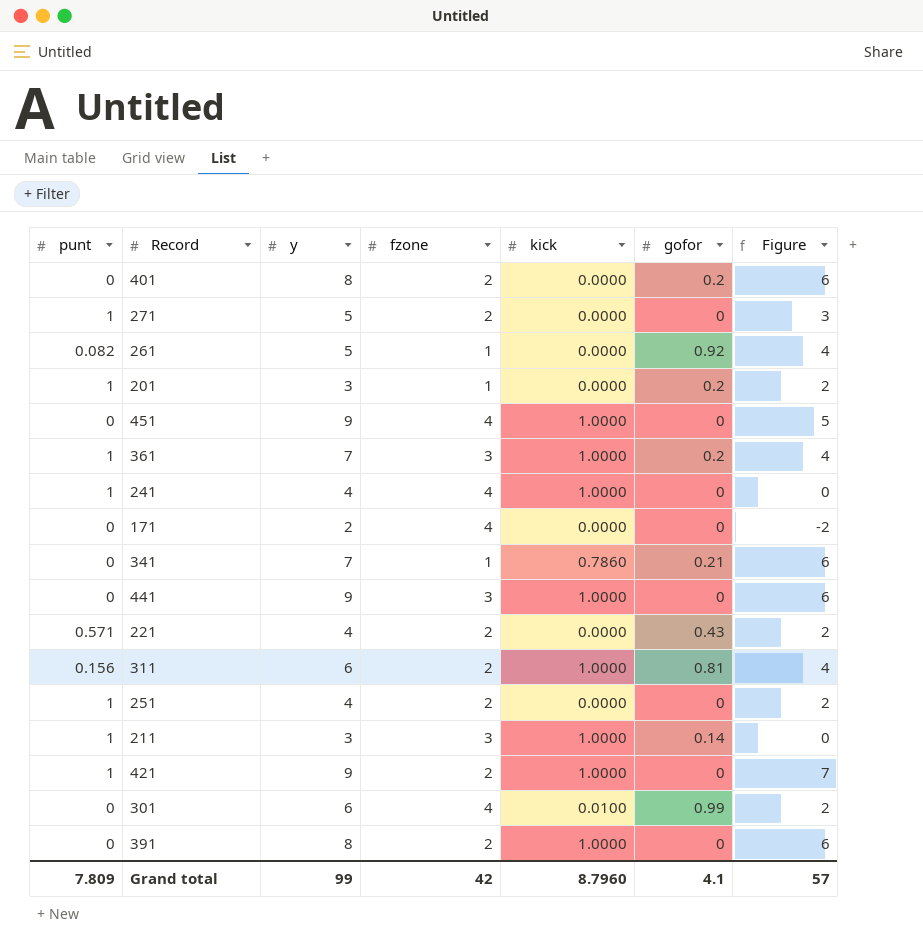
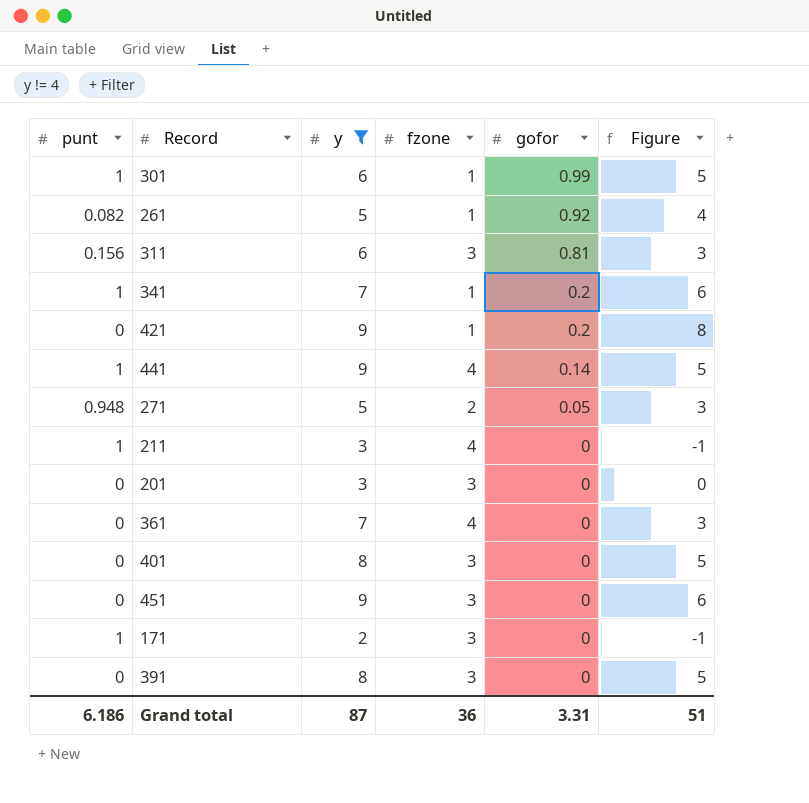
filter: none -> y != 4
row order: none -> gofor descending
column kick | position: 5 -> none
301 | punt: 0 -> 1
301 | fzone: 4 -> 1
301 | Figure: 2 -> 5
311 | fzone: 2 -> 3
311 | Figure: 4 -> 3
341 | punt: 0 -> 1
341 | gofor: 0.21 -> 0.2
421 | punt: 1 -> 0
421 | fzone: 2 -> 1
421 | gofor: 0 -> 0.2
421 | Figure: 7 -> 8
441 | punt: 0 -> 1
441 | fzone: 3 -> 4
441 | gofor: 0 -> 0.14
441 | Figure: 6 -> 5
271 | punt: 1 -> 0.948
271 | gofor: 0 -> 0.05
211 | fzone: 3 -> 4
211 | gofor: 0.14 -> 0
211 | Figure: 0 -> -1
201 | punt: 1 -> 0
201 | fzone: 1 -> 3
201 | gofor: 0.2 -> 0
201 | Figure: 2 -> 0
361 | punt: 1 -> 0
361 | fzone: 3 -> 4
361 | gofor: 0.2 -> 0
361 | Figure: 4 -> 3
401 | fzone: 2 -> 3
401 | gofor: 0.2 -> 0
401 | Figure: 6 -> 5
451 | fzone: 4 -> 3
451 | Figure: 5 -> 6
171 | punt: 0 -> 1
171 | fzone: 4 -> 3
171 | Figure: -2 -> -1
391 | fzone: 2 -> 3
391 | Figure: 6 -> 5
Grand total | punt: 7.809 -> 6.186
Grand total | y: 99 -> 87
Grand total | fzone: 42 -> 36
Grand total | gofor: 4.1 -> 3.31
Grand total | Figure: 57 -> 51

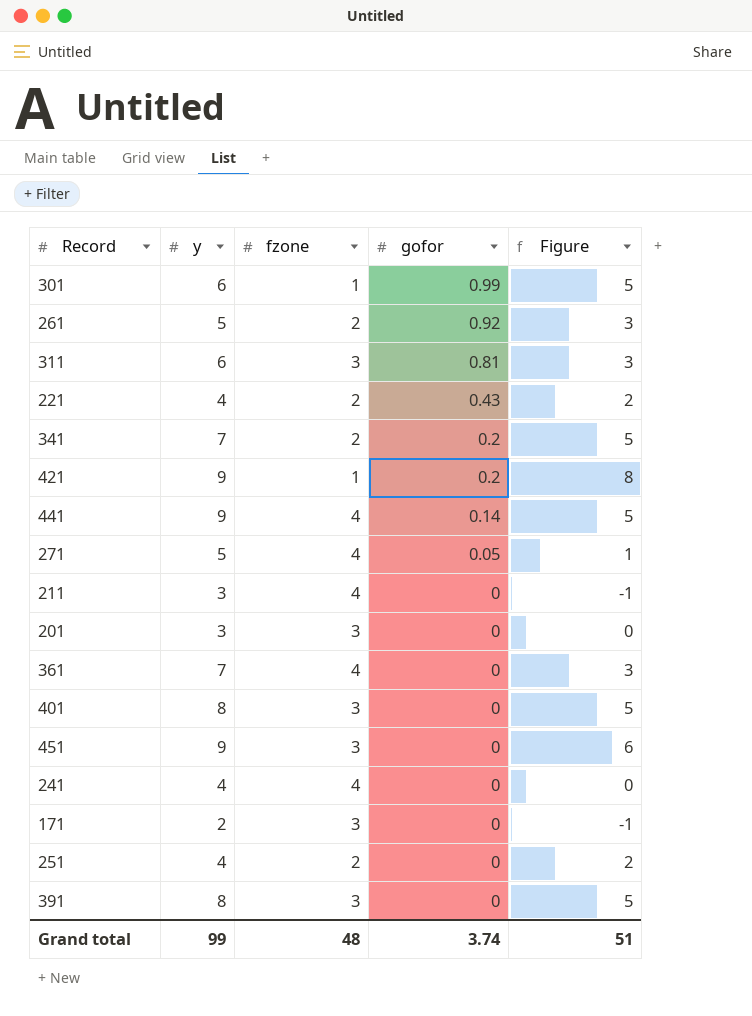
filter: y != 4 -> none
column punt | position: 1 -> none
261 | fzone: 1 -> 2
261 | Figure: 4 -> 3
341 | fzone: 1 -> 2
341 | Figure: 6 -> 5
271 | fzone: 2 -> 4
271 | Figure: 3 -> 1
Grand total | y: 87 -> 99
Grand total | fzone: 36 -> 48
Grand total | gofor: 3.31 -> 3.74

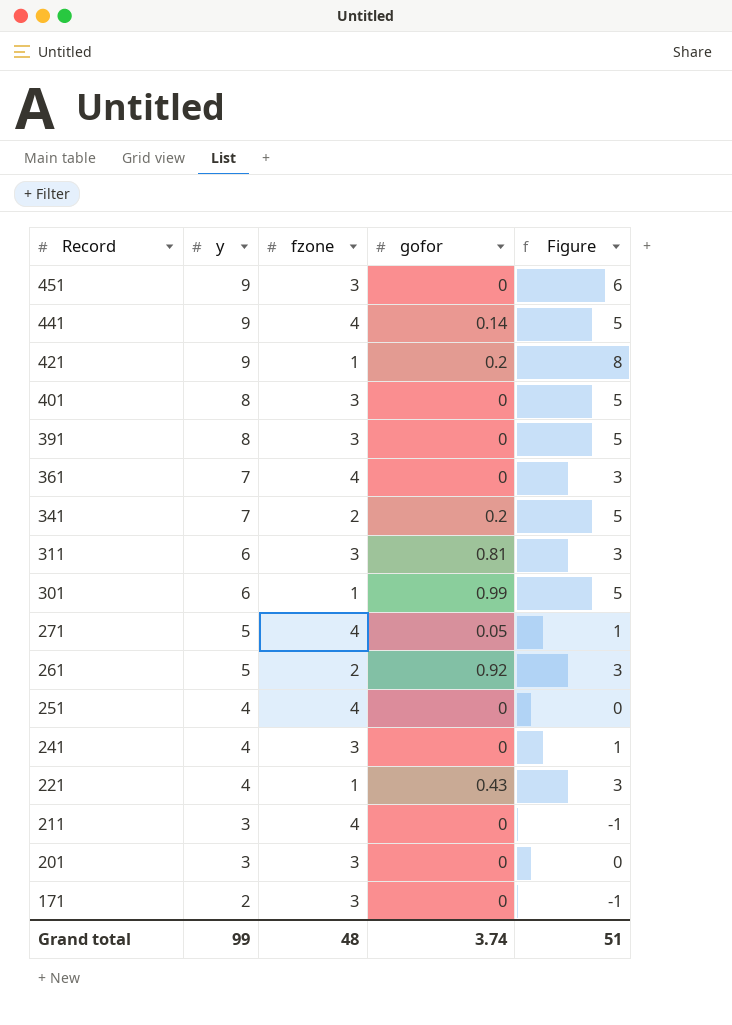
row order: gofor descending -> Record descending
251 | fzone: 2 -> 4
251 | Figure: 2 -> 0
241 | fzone: 4 -> 3
241 | Figure: 0 -> 1
221 | fzone: 2 -> 1
221 | Figure: 2 -> 3

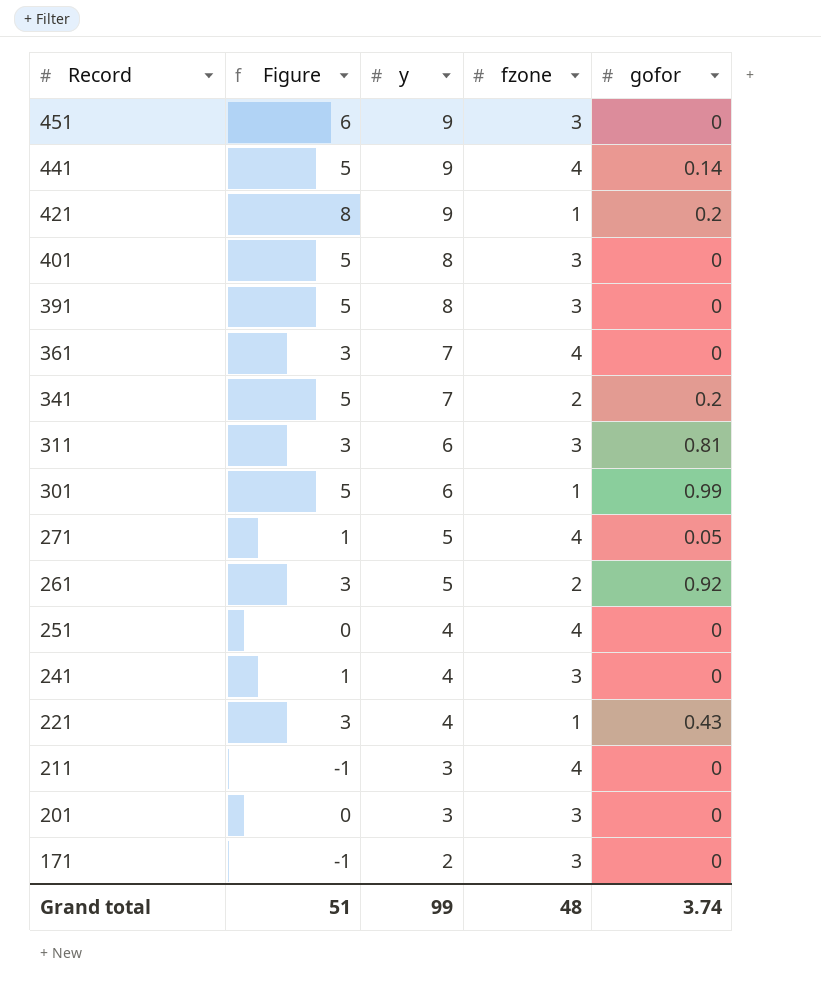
column Figure | position: 5 -> 2

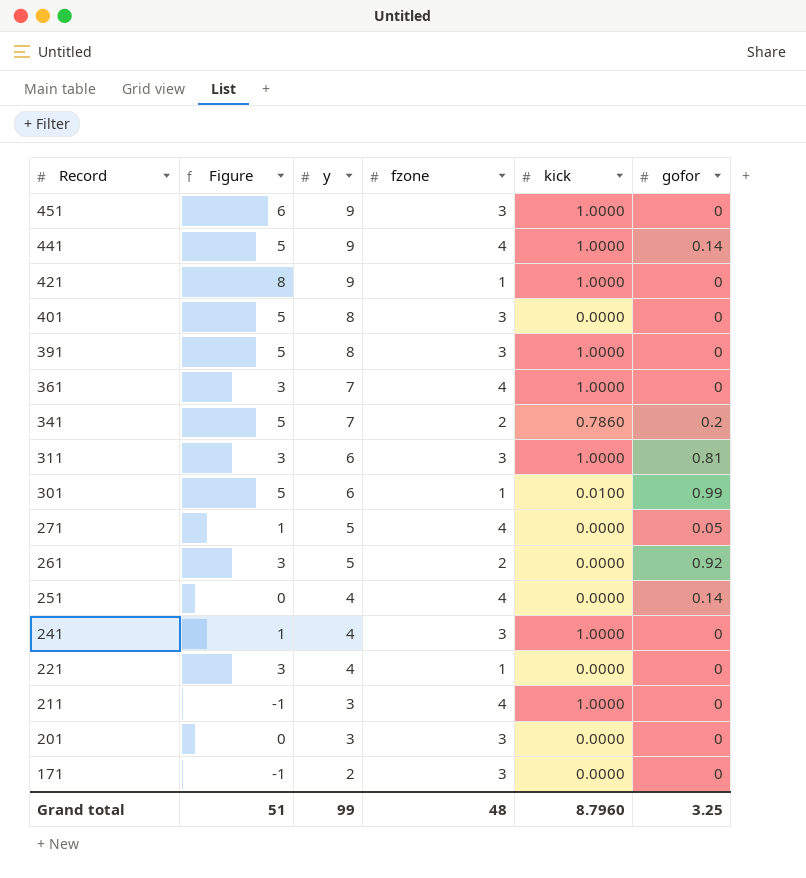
column kick | position: none -> 5
421 | gofor: 0.2 -> 0
251 | gofor: 0 -> 0.14
221 | gofor: 0.43 -> 0
Grand total | gofor: 3.74 -> 3.25

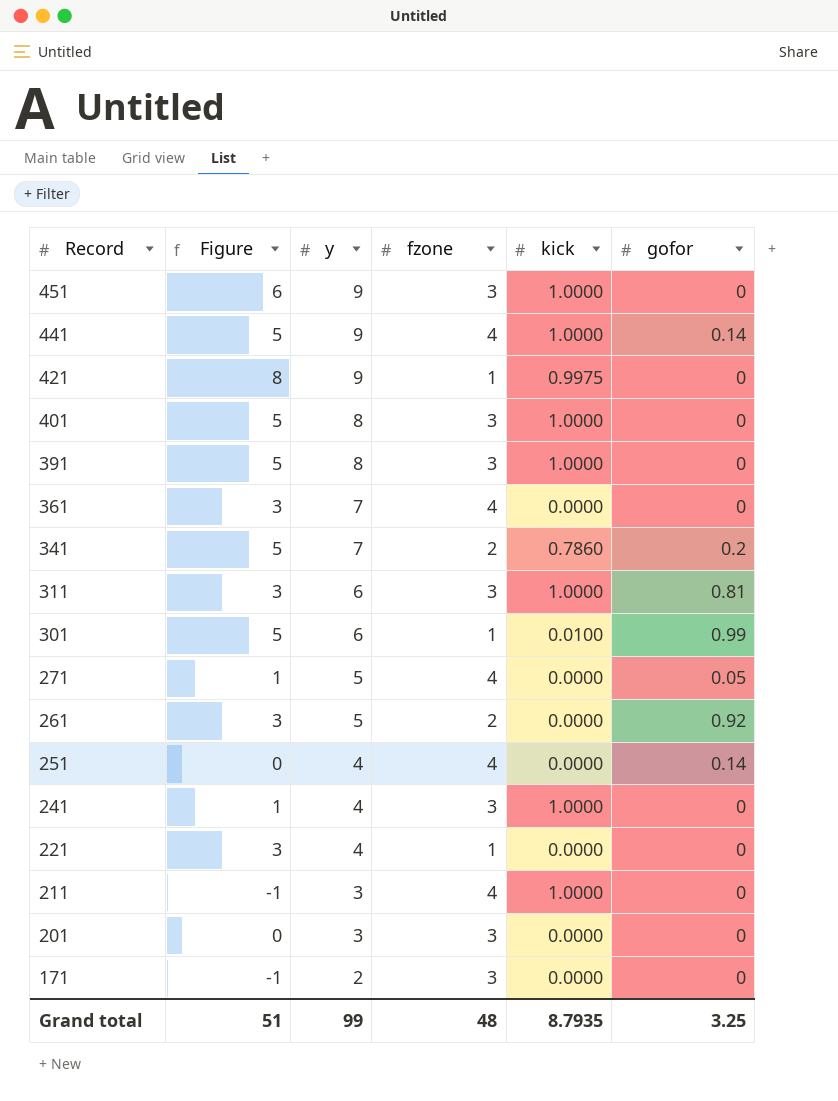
421 | kick: 1.0000 -> 0.9975
401 | kick: 0.0000 -> 1.0000
361 | kick: 1.0000 -> 0.0000
Grand total | kick: 8.7960 -> 8.7935

